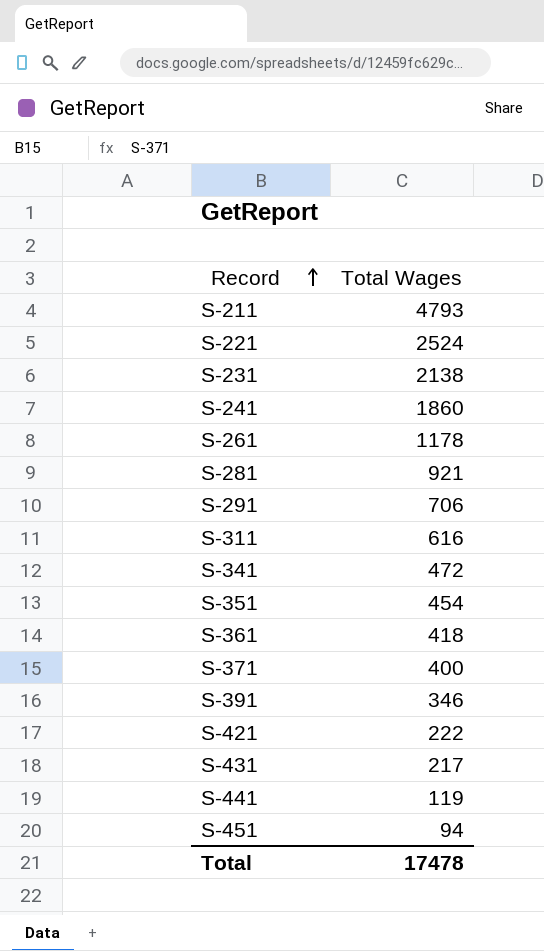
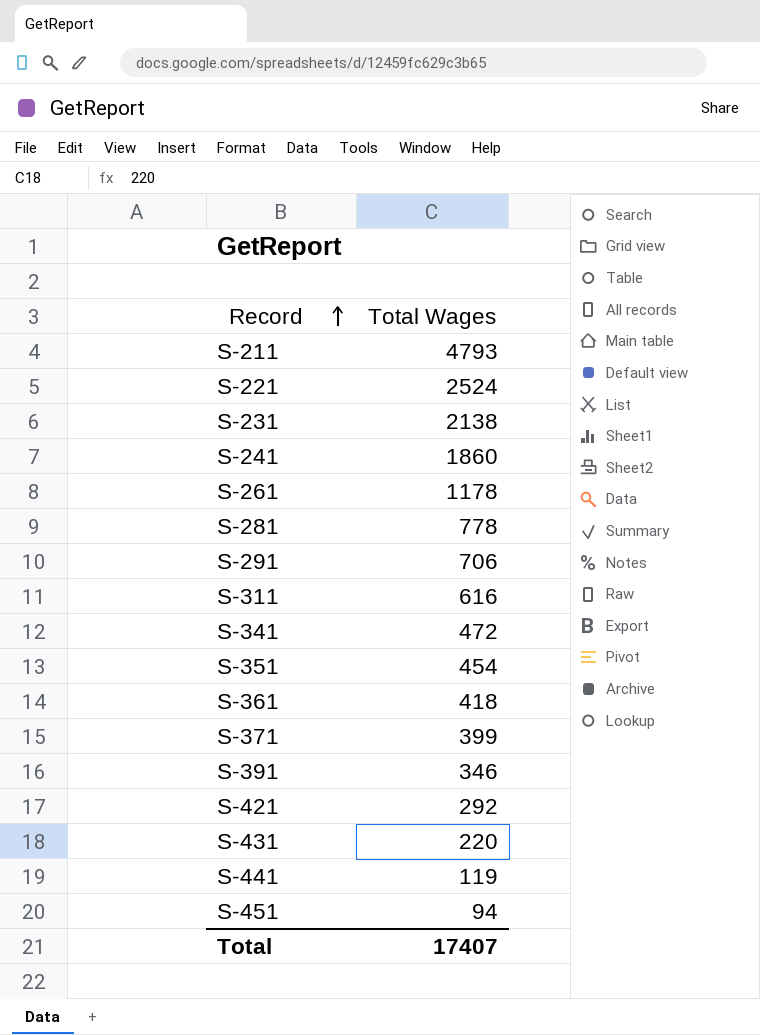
S-281 | Total Wages: 921 -> 778
S-371 | Total Wages: 400 -> 399
S-421 | Total Wages: 222 -> 292
S-431 | Total Wages: 217 -> 220
Total | Total Wages: 17478 -> 17407

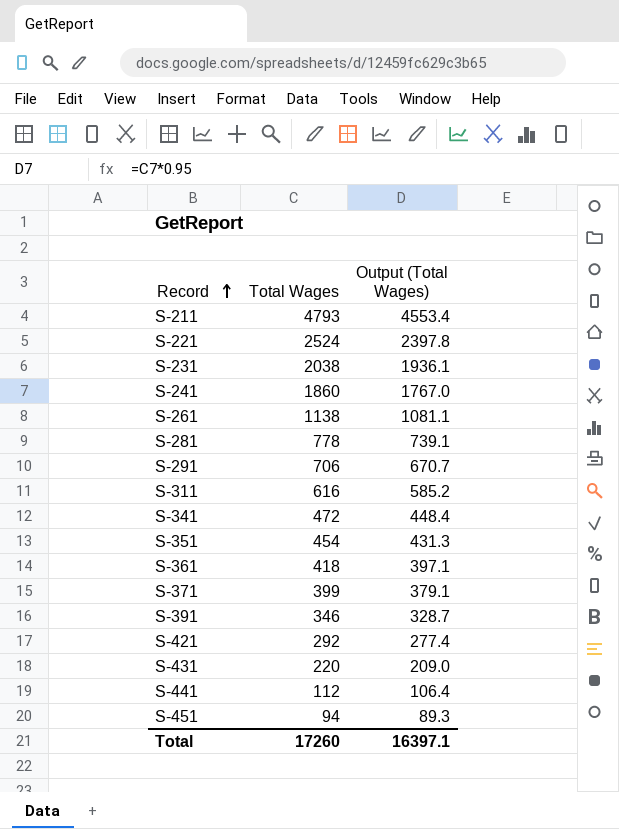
column Output (Total Wages) | formula: none -> [Total Wages] * 0.95
S-231 | Total Wages: 2138 -> 2038
S-261 | Total Wages: 1178 -> 1138
S-441 | Total Wages: 119 -> 112
Total | Total Wages: 17407 -> 17260

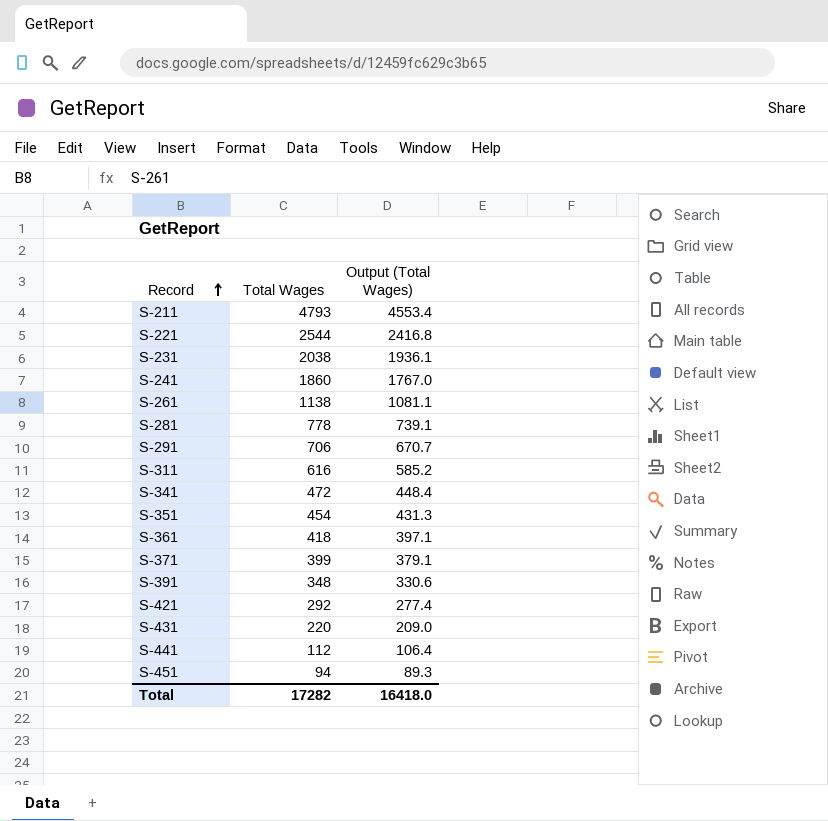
S-221 | Total Wages: 2524 -> 2544
S-221 | Output (Total Wages): 2397.8 -> 2416.8
S-391 | Total Wages: 346 -> 348
S-391 | Output (Total Wages): 328.7 -> 330.6
Total | Total Wages: 17260 -> 17282
Total | Output (Total Wages): 16397.1 -> 16418.0

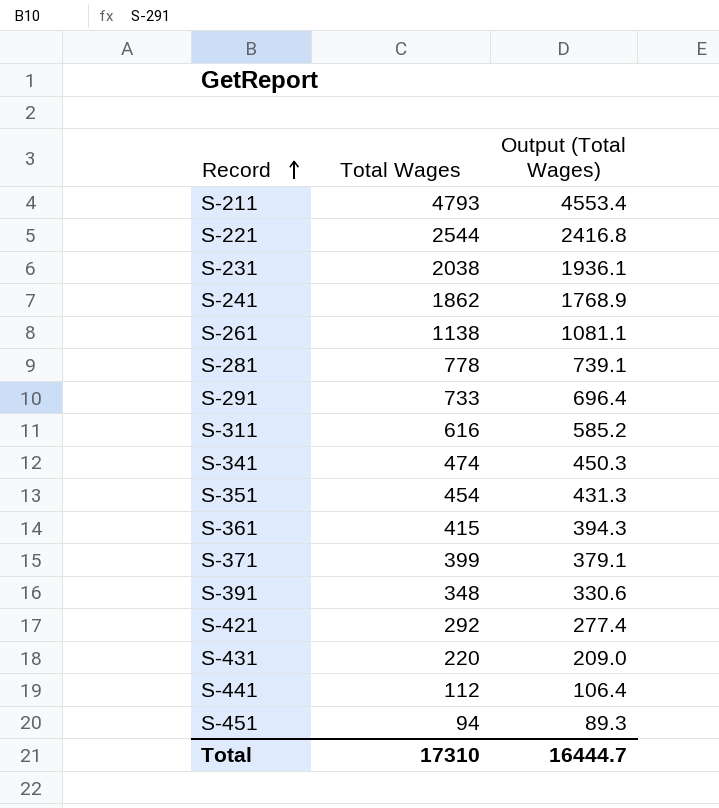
S-241 | Total Wages: 1860 -> 1862
S-241 | Output (Total Wages): 1767.0 -> 1768.9
S-291 | Total Wages: 706 -> 733
S-291 | Output (Total Wages): 670.7 -> 696.4
S-341 | Total Wages: 472 -> 474
S-341 | Output (Total Wages): 448.4 -> 450.3
S-361 | Total Wages: 418 -> 415
S-361 | Output (Total Wages): 397.1 -> 394.3
Total | Total Wages: 17282 -> 17310
Total | Output (Total Wages): 16418.0 -> 16444.7

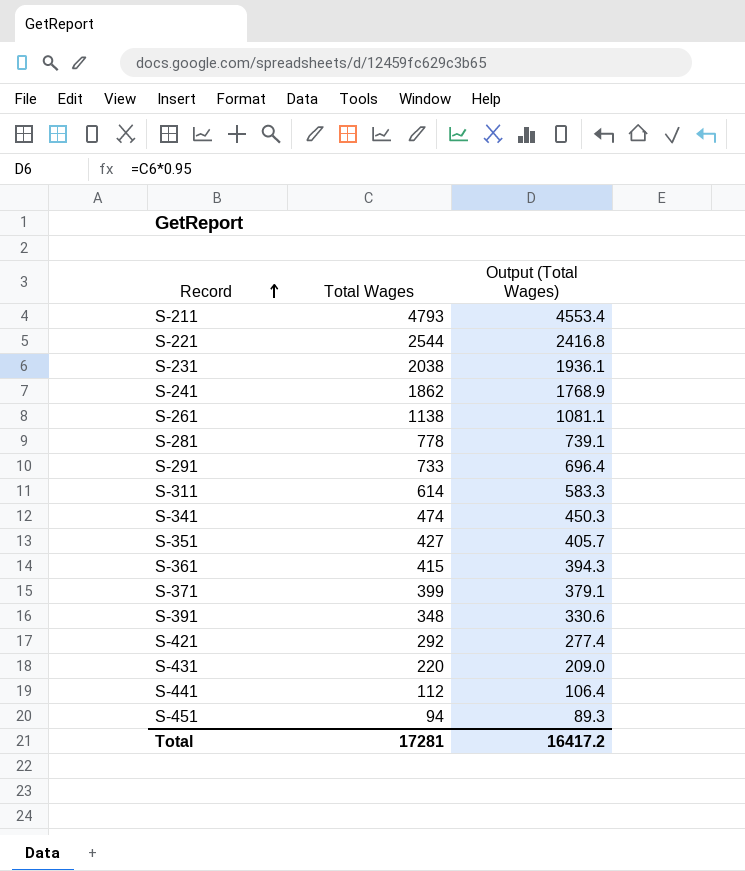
S-311 | Total Wages: 616 -> 614
S-311 | Output (Total Wages): 585.2 -> 583.3
S-351 | Total Wages: 454 -> 427
S-351 | Output (Total Wages): 431.3 -> 405.7
Total | Total Wages: 17310 -> 17281
Total | Output (Total Wages): 16444.7 -> 16417.2

